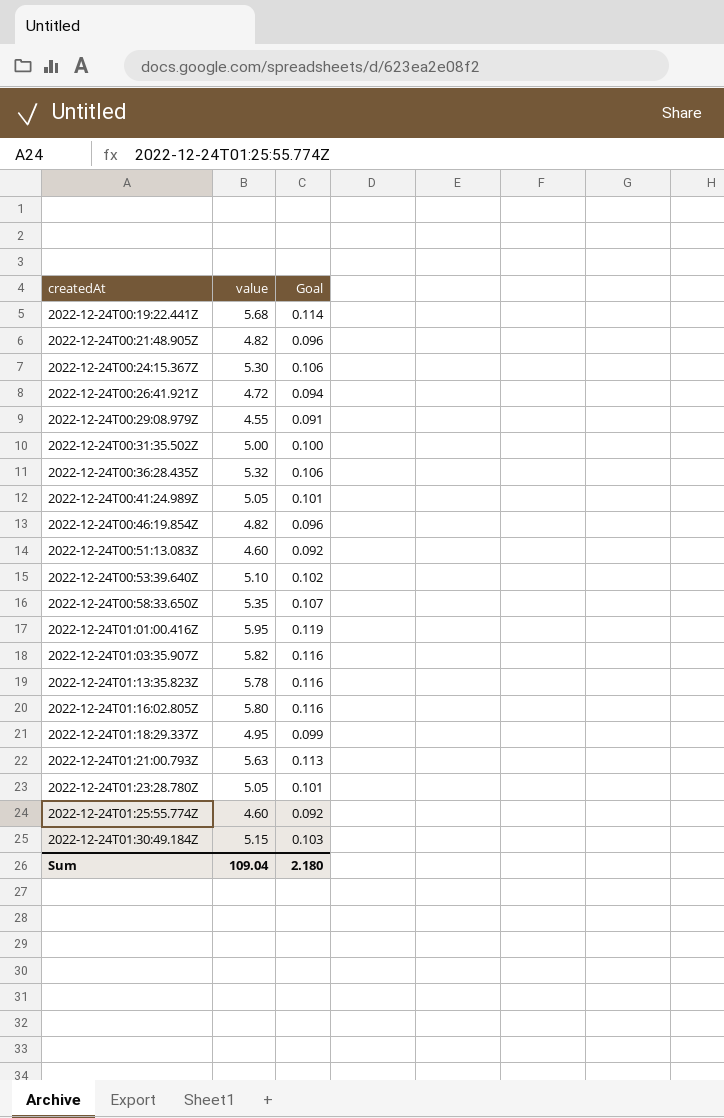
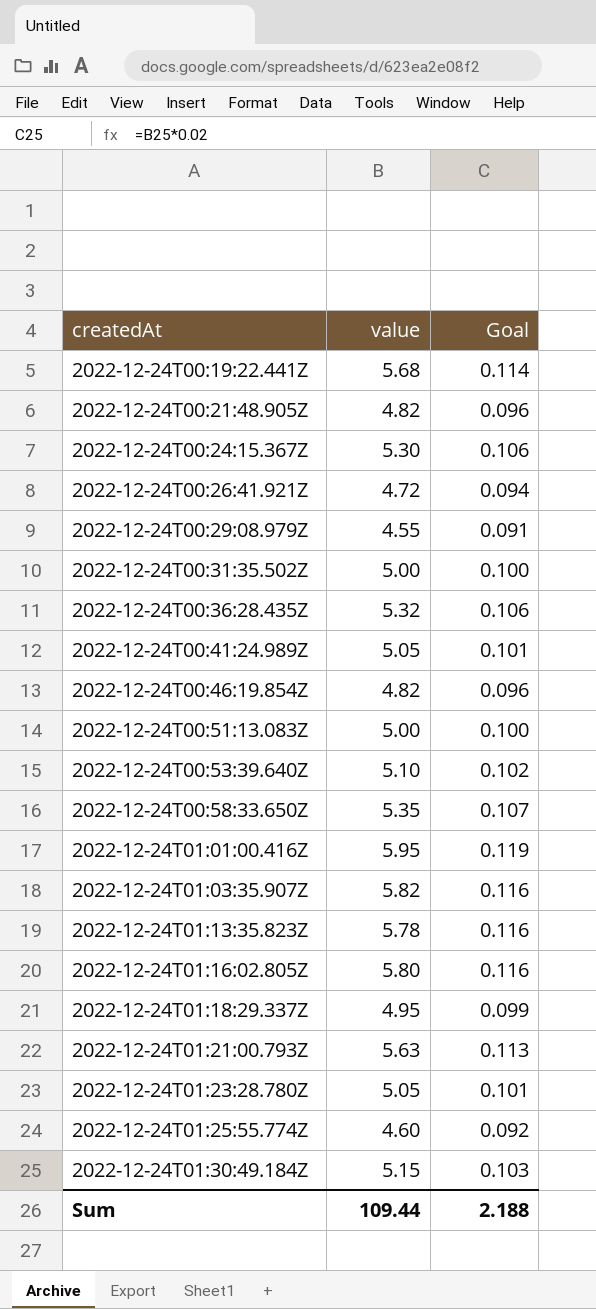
2022-12-24T00:51:13.083Z | value: 4.60 -> 5.00
2022-12-24T00:51:13.083Z | Goal: 0.092 -> 0.100
Sum | value: 109.04 -> 109.44
Sum | Goal: 2.180 -> 2.188

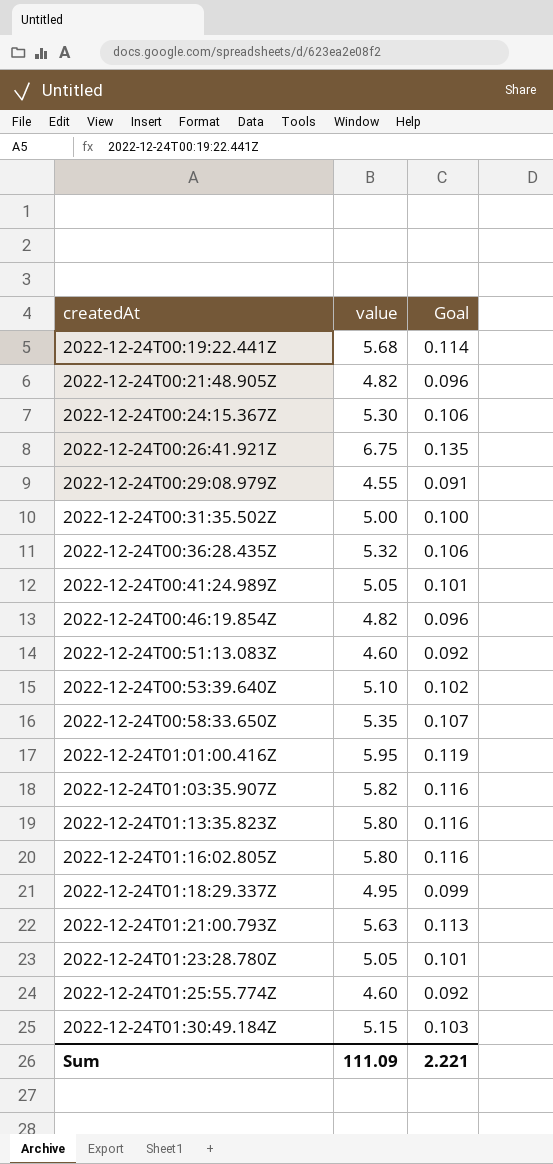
2022-12-24T00:26:41.921Z | value: 4.72 -> 6.75
2022-12-24T00:26:41.921Z | Goal: 0.094 -> 0.135
2022-12-24T00:51:13.083Z | value: 5.00 -> 4.60
2022-12-24T00:51:13.083Z | Goal: 0.100 -> 0.092
2022-12-24T01:13:35.823Z | value: 5.78 -> 5.80
Sum | value: 109.44 -> 111.09
Sum | Goal: 2.188 -> 2.221

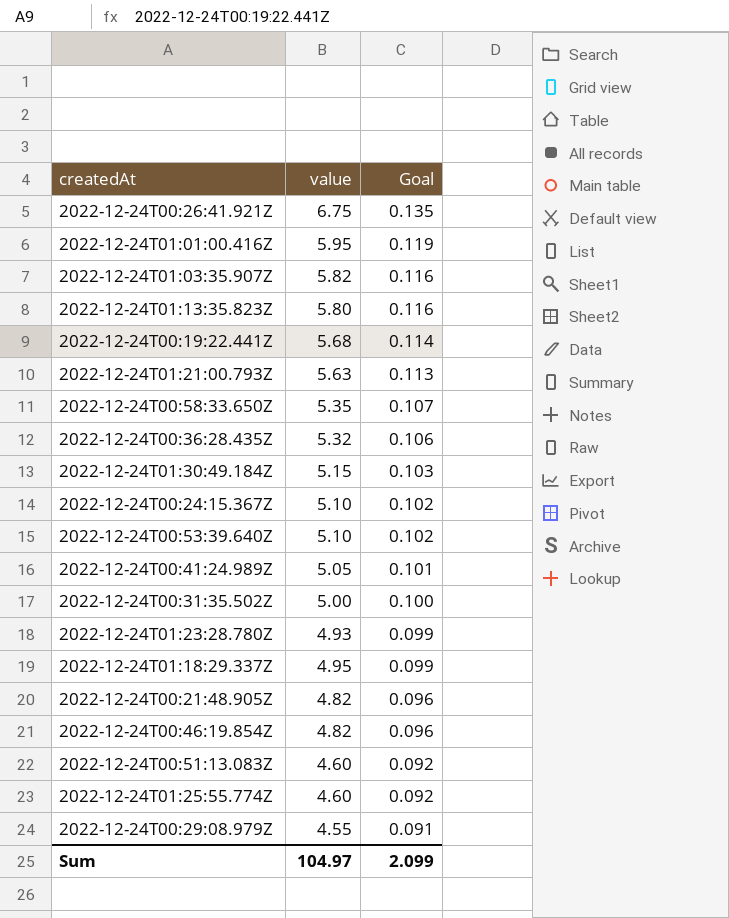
row order: createdAt ascending -> Goal descending
row 2022-12-24T01:16:02.805Z: 5.80 | 0.116 -> none
2022-12-24T00:24:15.367Z | value: 5.30 -> 5.10
2022-12-24T00:24:15.367Z | Goal: 0.106 -> 0.102
2022-12-24T01:23:28.780Z | value: 5.05 -> 4.93
2022-12-24T01:23:28.780Z | Goal: 0.101 -> 0.099
Sum | value: 111.09 -> 104.97
Sum | Goal: 2.221 -> 2.099

